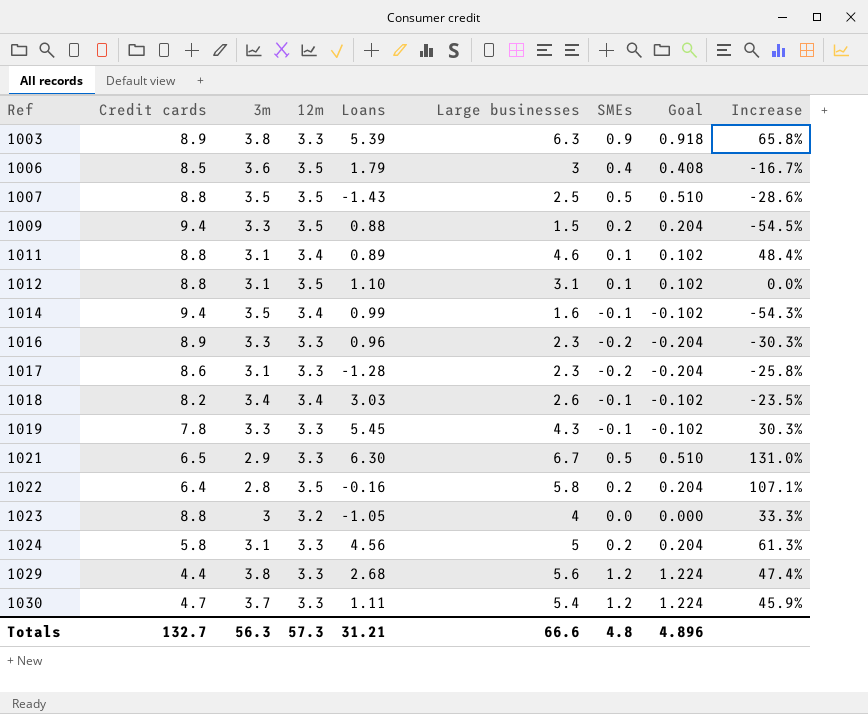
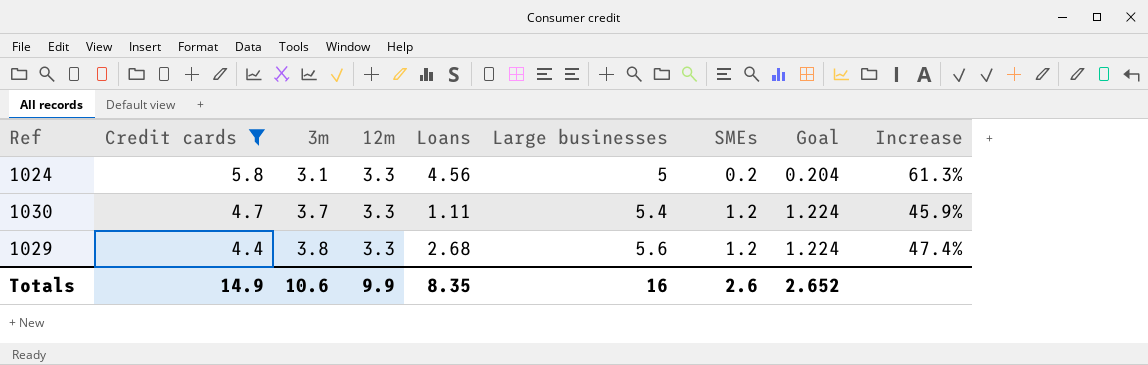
filter: none -> Credit cards <= 5.8
row order: Ref ascending -> Credit cards descending
Totals | Credit cards: 132.7 -> 14.9
Totals | 3m: 56.3 -> 10.6
Totals | 12m: 57.3 -> 9.9
Totals | Loans: 31.21 -> 8.35
Totals | Large businesses: 66.6 -> 16
Totals | SMEs: 4.8 -> 2.6
Totals | Goal: 4.896 -> 2.652

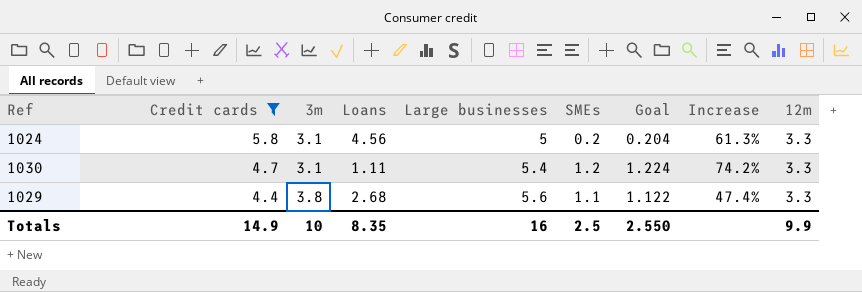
column 12m | position: 4 -> 9
1030 | 3m: 3.7 -> 3.1
1030 | Increase: 45.9% -> 74.2%
1029 | SMEs: 1.2 -> 1.1
1029 | Goal: 1.224 -> 1.122
Totals | 3m: 10.6 -> 10
Totals | SMEs: 2.6 -> 2.5
Totals | Goal: 2.652 -> 2.550

